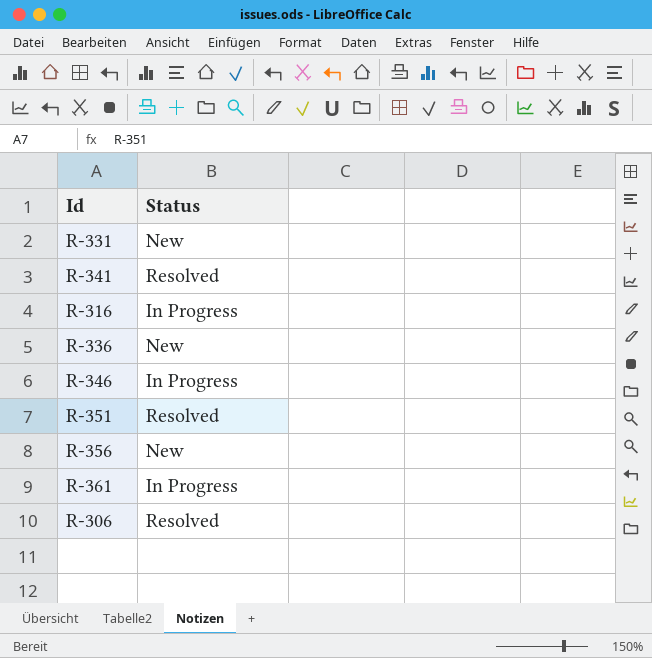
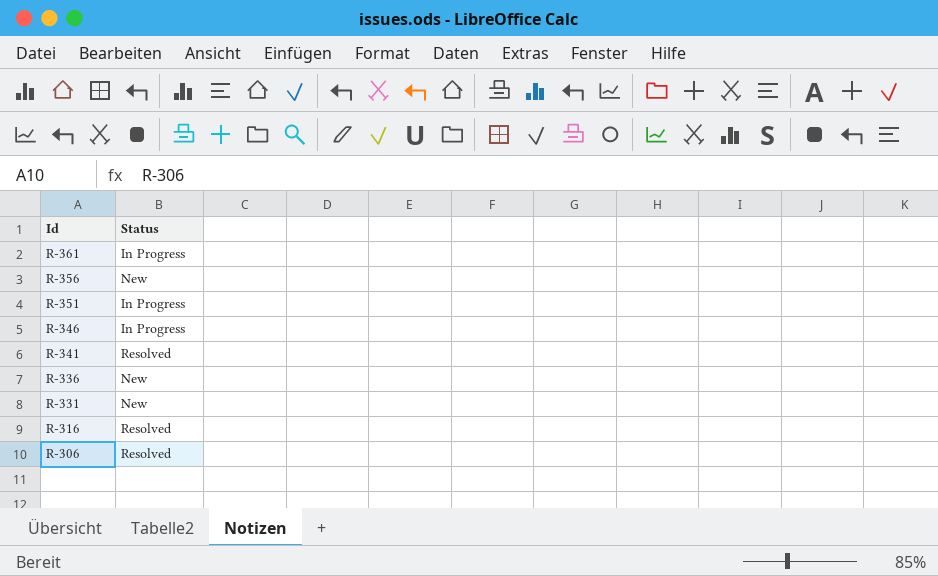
row order: none -> Id descending
R-351 | Status: Resolved -> In Progress
R-316 | Status: In Progress -> Resolved

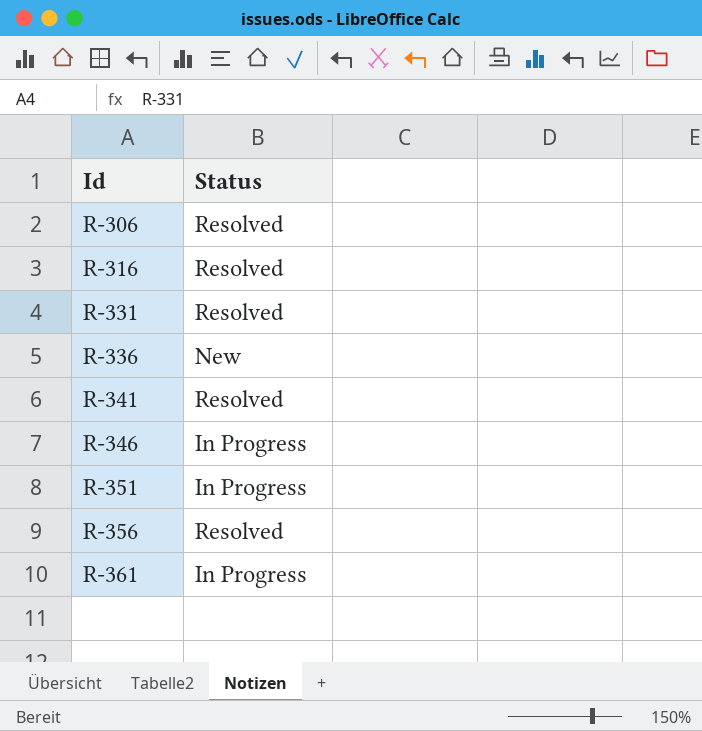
row order: Id descending -> Id ascending
R-331 | Status: New -> Resolved
R-356 | Status: New -> Resolved

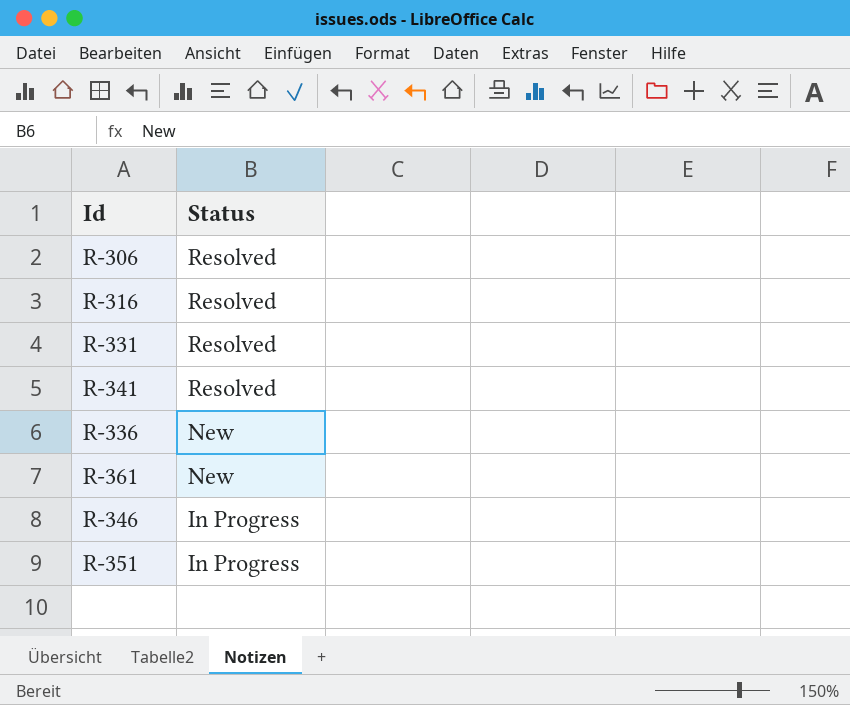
row order: Id ascending -> Status descending
row R-356: Resolved -> none
R-361 | Status: In Progress -> New

